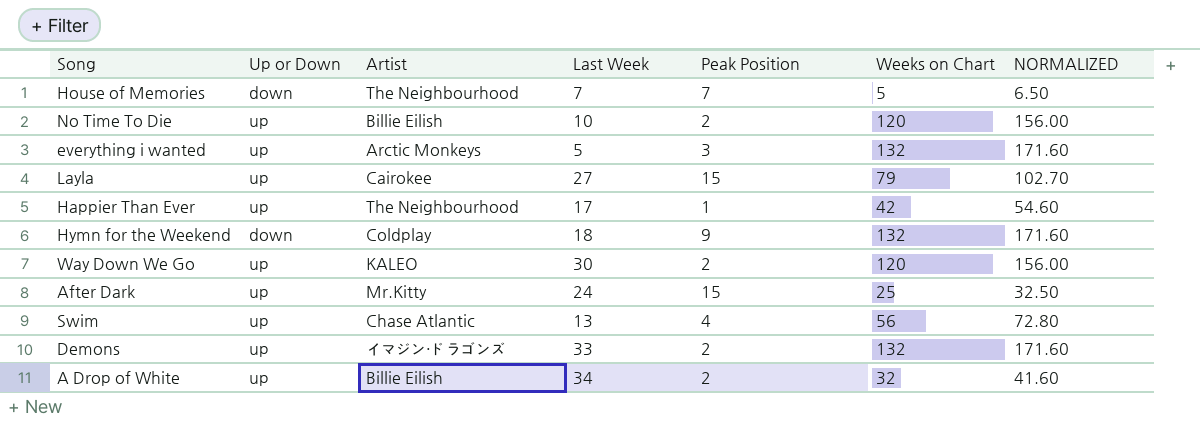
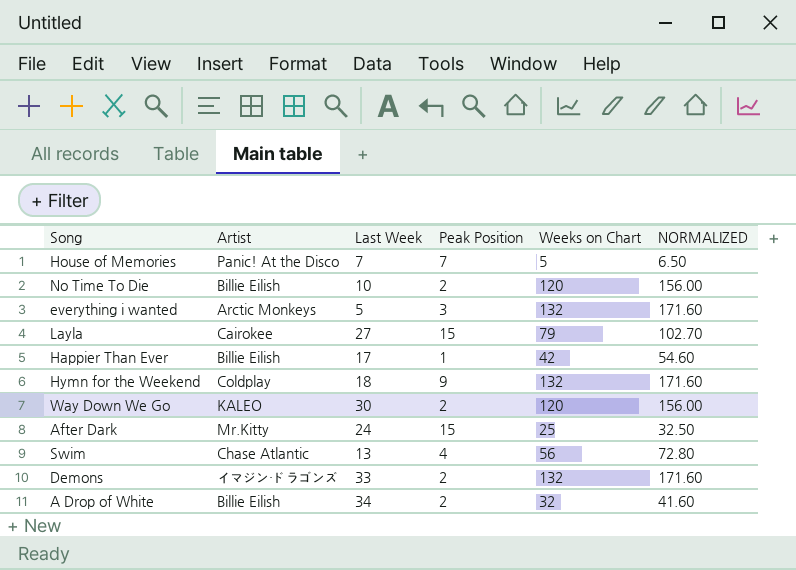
column Up or Down | position: 2 -> none
House of Memories | Artist: The Neighbourhood -> Panic! At the Disco
Happier Than Ever | Artist: The Neighbourhood -> Billie Eilish

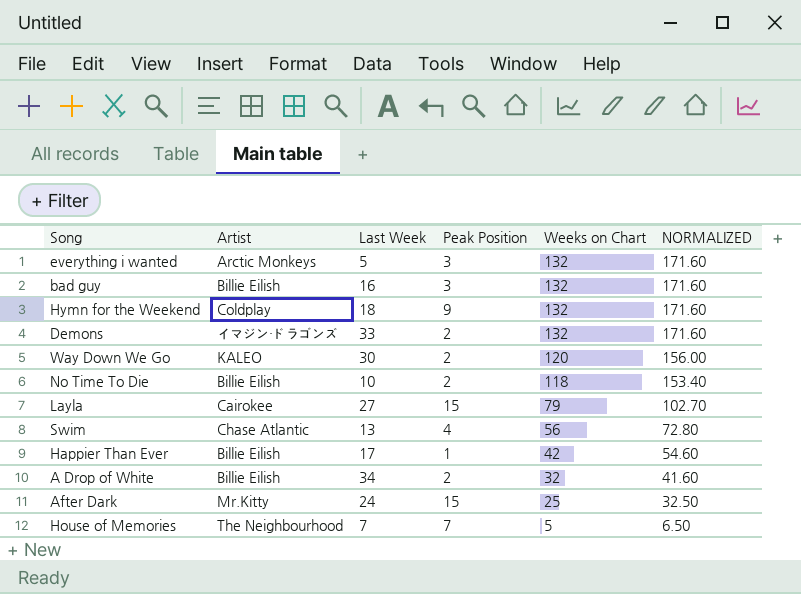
row order: none -> Weeks on Chart descending
row bad guy: none -> Billie Eilish | 16 | 3 | 132 | 171.60
No Time To Die | Weeks on Chart: 120 -> 118
No Time To Die | NORMALIZED: 156.00 -> 153.40
House of Memories | Artist: Panic! At the Disco -> The Neighbourhood

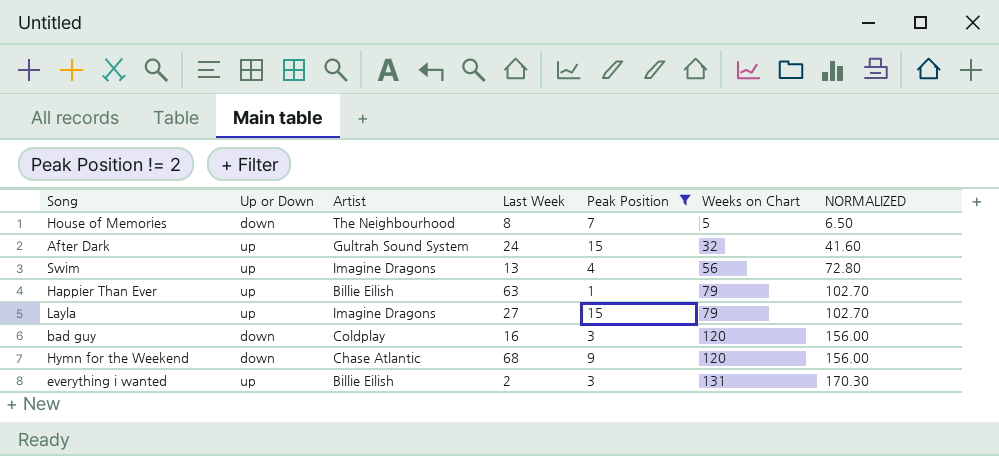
filter: none -> Peak Position != 2
row order: Weeks on Chart descending -> Weeks on Chart ascending
column Up or Down | position: none -> 2
House of Memories | Last Week: 7 -> 8
After Dark | Artist: Mr.Kitty -> Gultrah Sound System
After Dark | Weeks on Chart: 25 -> 32
After Dark | NORMALIZED: 32.50 -> 41.60
Swim | Artist: Chase Atlantic -> Imagine Dragons
Happier Than Ever | Last Week: 17 -> 63
Happier Than Ever | Weeks on Chart: 42 -> 79
Happier Than Ever | NORMALIZED: 54.60 -> 102.70
Layla | Artist: Cairokee -> Imagine Dragons
bad guy | Artist: Billie Eilish -> Coldplay
bad guy | Weeks on Chart: 132 -> 120
bad guy | NORMALIZED: 171.60 -> 156.00
Hymn for the Weekend | Artist: Coldplay -> Chase Atlantic
Hymn for the Weekend | Last Week: 18 -> 68
Hymn for the Weekend | Weeks on Chart: 132 -> 120
Hymn for the Weekend | NORMALIZED: 171.60 -> 156.00
everything i wanted | Artist: Arctic Monkeys -> Billie Eilish
everything i wanted | Last Week: 5 -> 2
everything i wanted | Weeks on Chart: 132 -> 131
everything i wanted | NORMALIZED: 171.60 -> 170.30

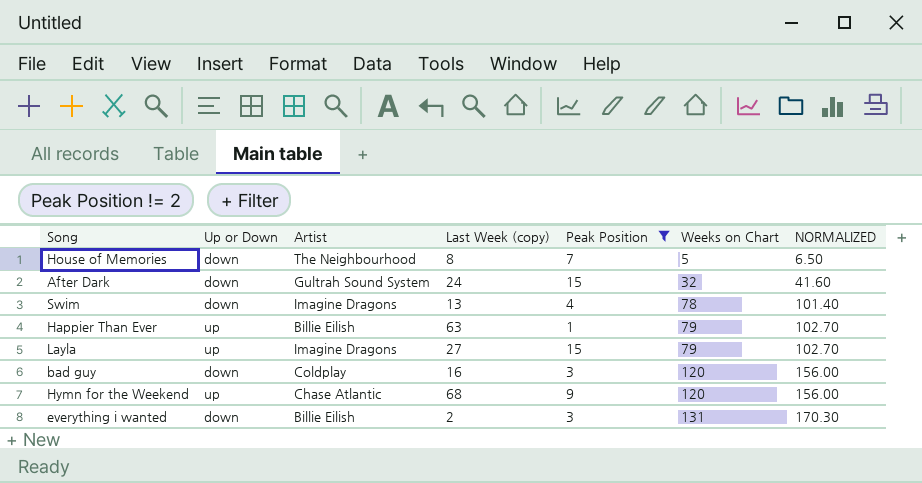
column name: Last Week -> Last Week (copy)
After Dark | Up or Down: up -> down
Swim | Up or Down: up -> down
Swim | Weeks on Chart: 56 -> 78
Swim | NORMALIZED: 72.80 -> 101.40
Hymn for the Weekend | Up or Down: down -> up
everything i wanted | Up or Down: up -> down

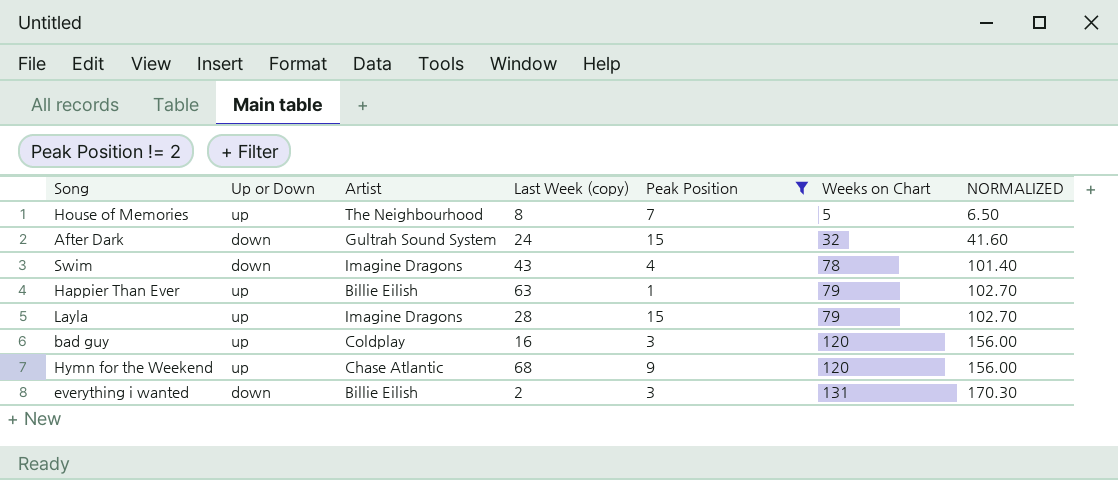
House of Memories | Up or Down: down -> up
Swim | Last Week (copy): 13 -> 43
Layla | Last Week (copy): 27 -> 28
bad guy | Up or Down: down -> up

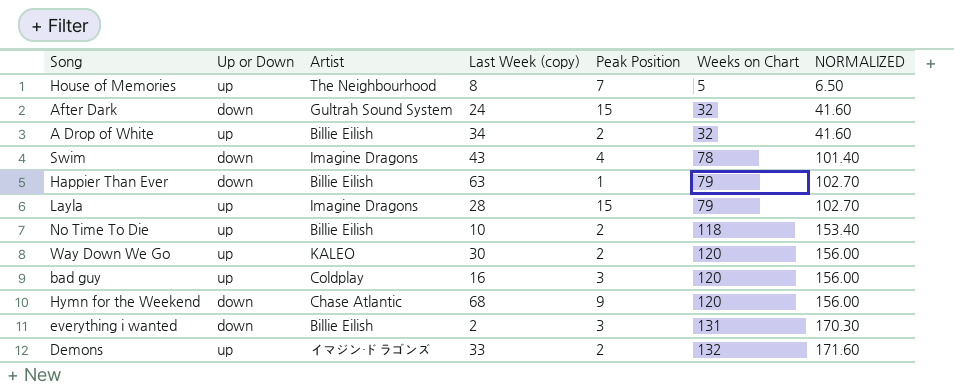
filter: Peak Position != 2 -> none
Happier Than Ever | Up or Down: up -> down
Hymn for the Weekend | Up or Down: up -> down

